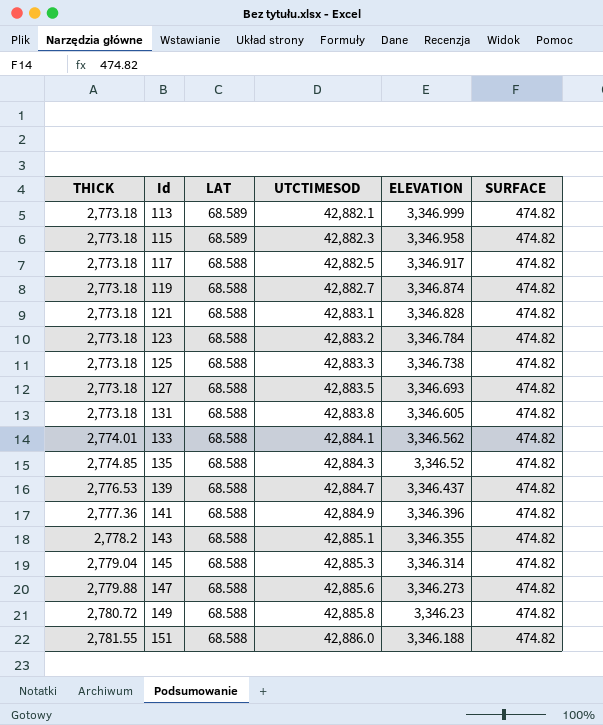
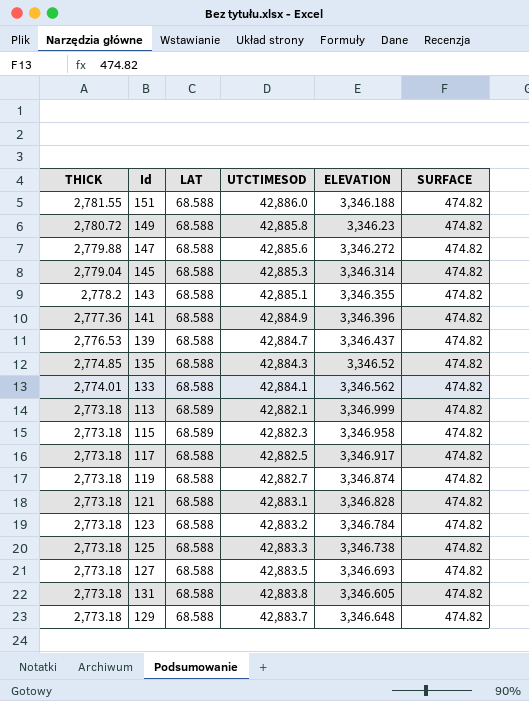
row order: THICK ascending -> THICK descending
147 | ELEVATION: 3,346.273 -> 3,346.272
row 129: none -> 2,773.18 | 68.588 | 42,883.7 | 3,346.648 | 474.82

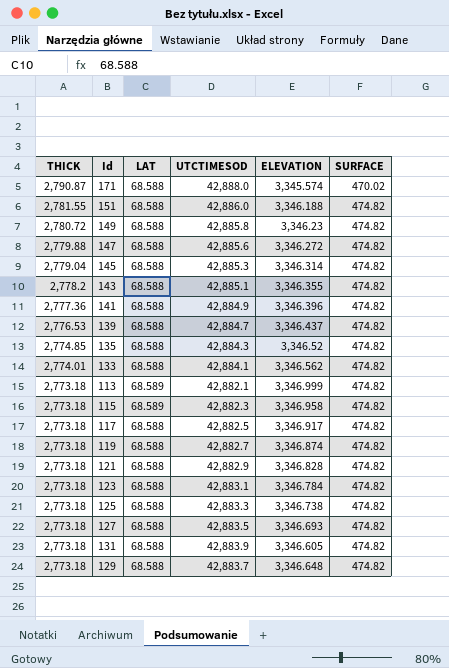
row 171: none -> 2,790.87 | 68.588 | 42,888.0 | 3,345.574 | 470.02
121 | UTCTIMESOD: 42,883.1 -> 42,882.9
123 | UTCTIMESOD: 42,883.2 -> 42,883.1
131 | UTCTIMESOD: 42,883.8 -> 42,883.9

